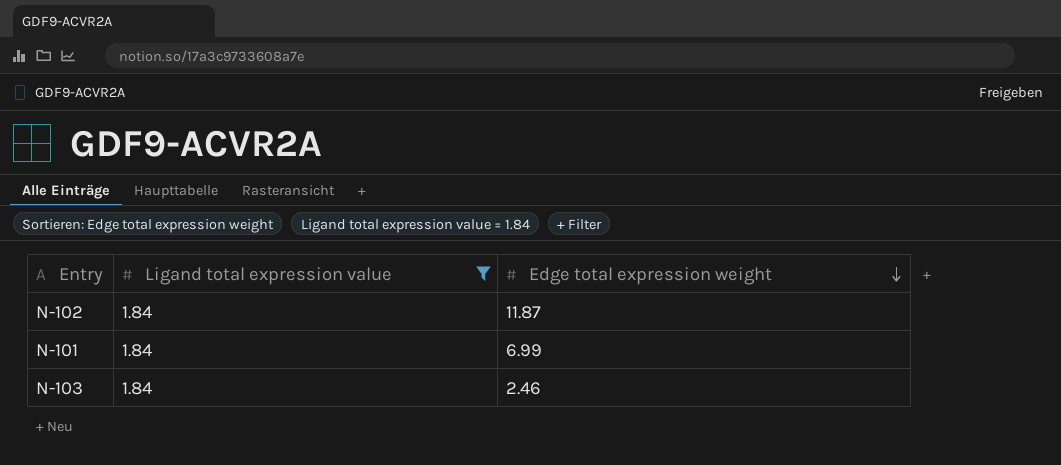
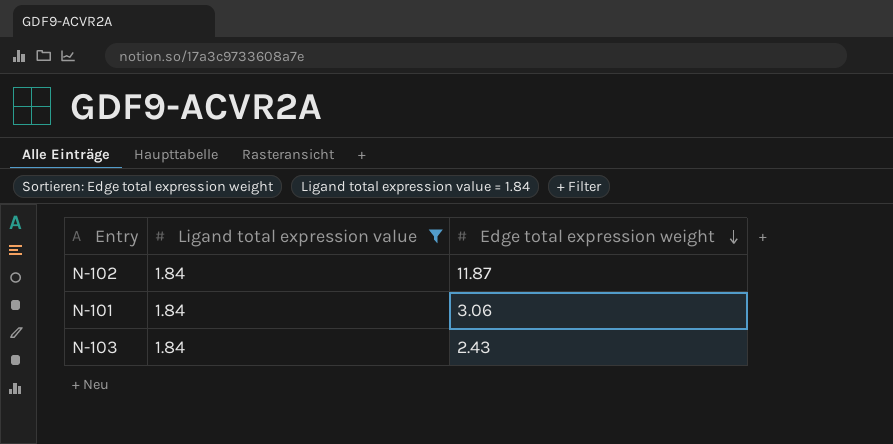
N-101 | Edge total expression weight: 6.99 -> 3.06
N-103 | Edge total expression weight: 2.46 -> 2.43

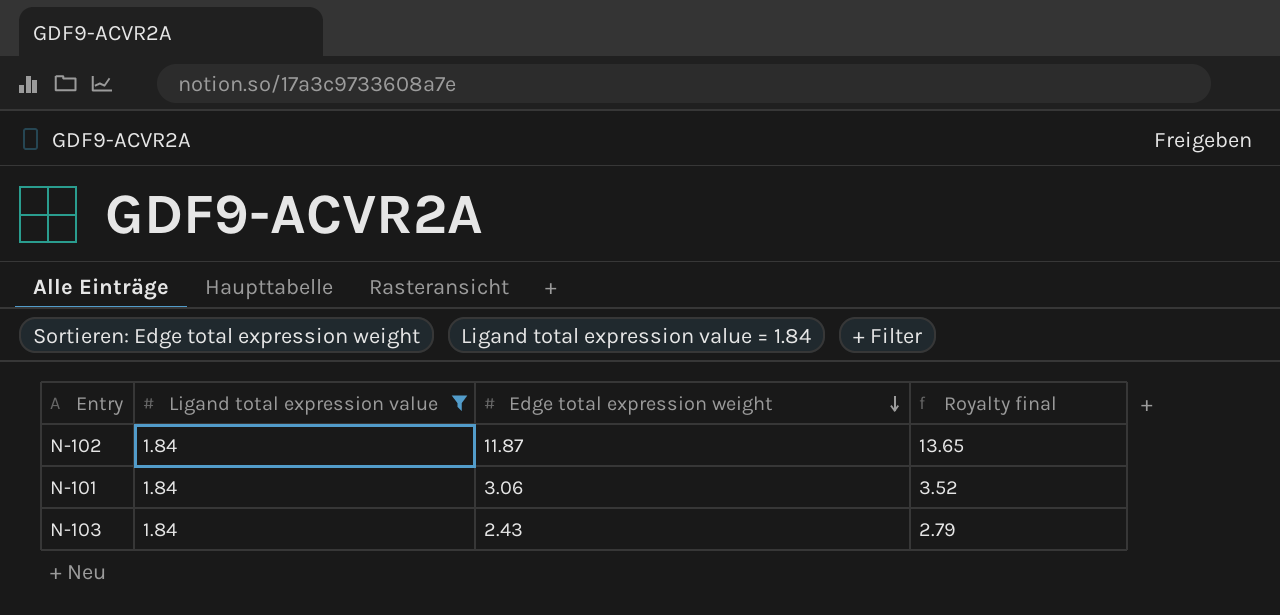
column Royalty final | formula: none -> [Edge total expression weight] * 1.15

